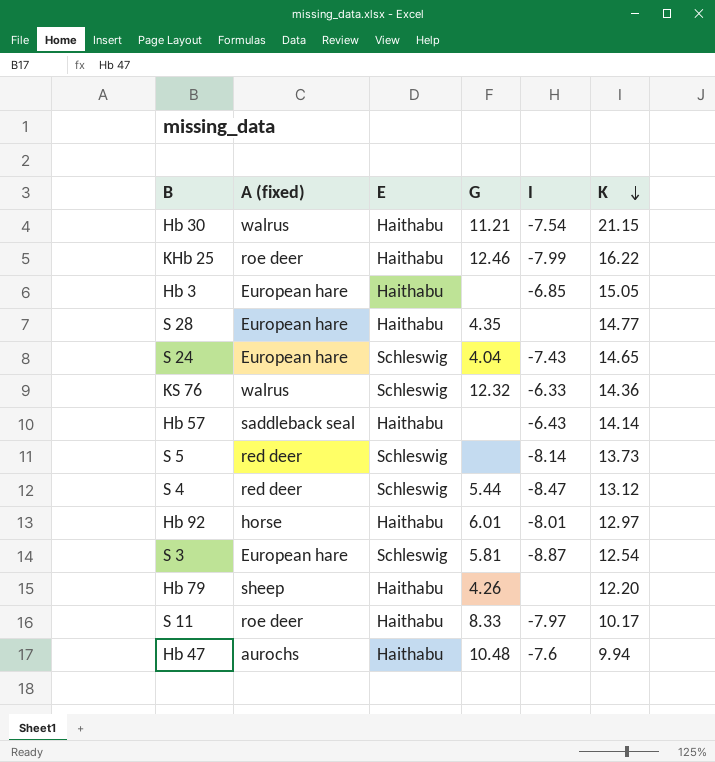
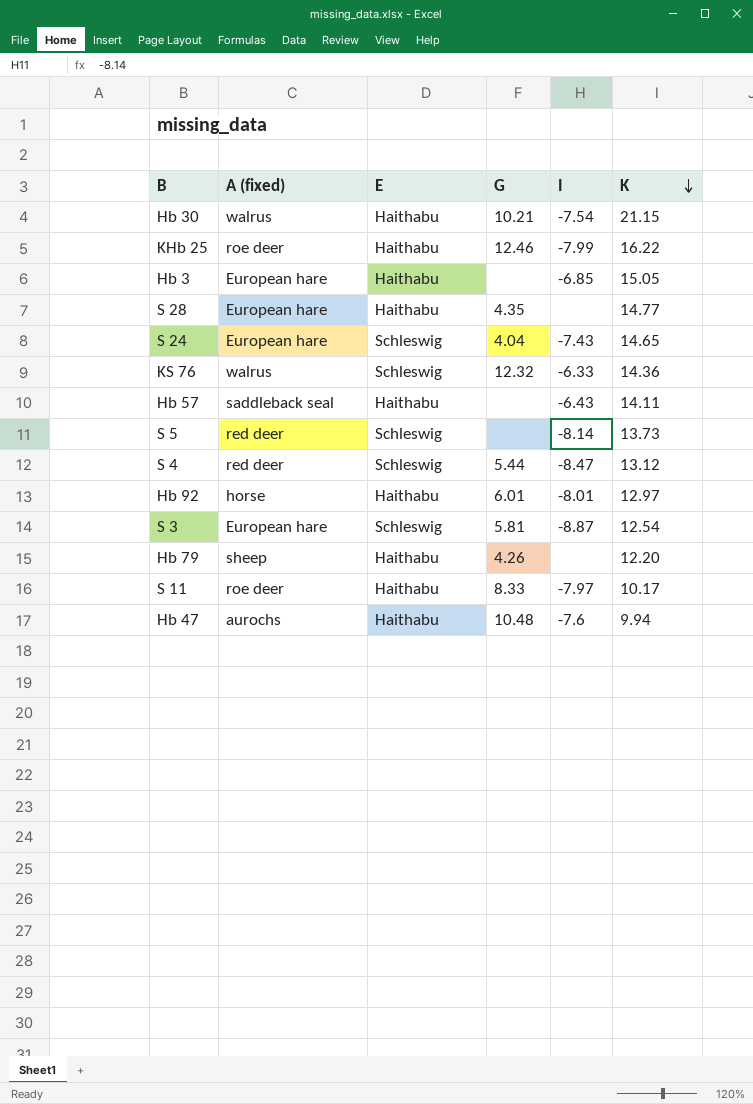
Hb 30 | G: 11.21 -> 10.21
Hb 57 | K: 14.14 -> 14.11

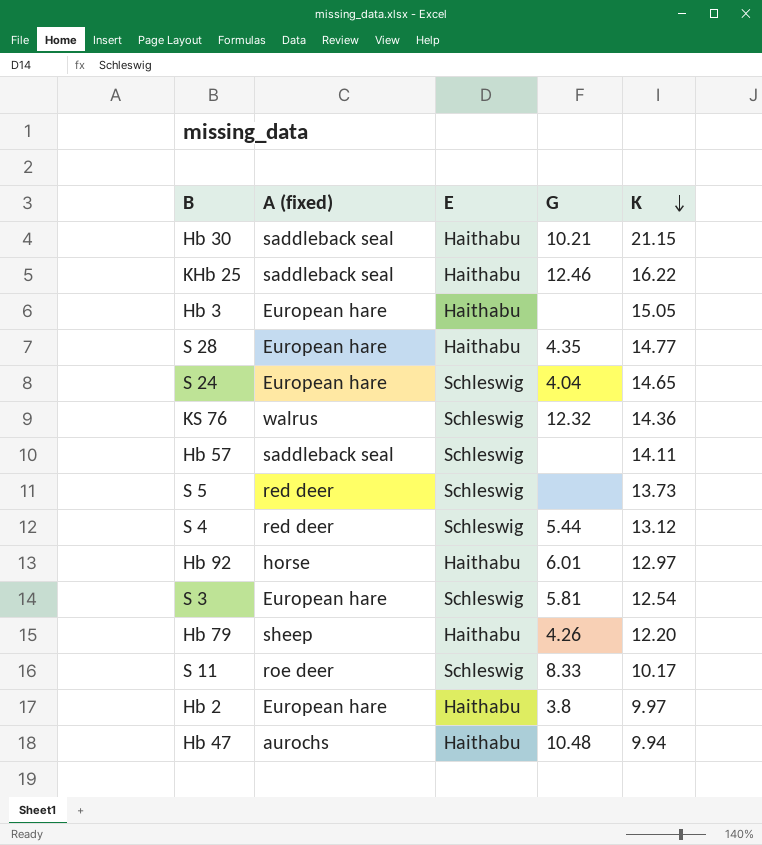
column I | position: 5 -> none
Hb 30 | A (fixed): walrus -> saddleback seal
KHb 25 | A (fixed): roe deer -> saddleback seal
Hb 57 | E: Haithabu -> Schleswig
S 11 | E: Haithabu -> Schleswig
row Hb 2: none -> European hare | Haithabu | 3.8 | 9.97

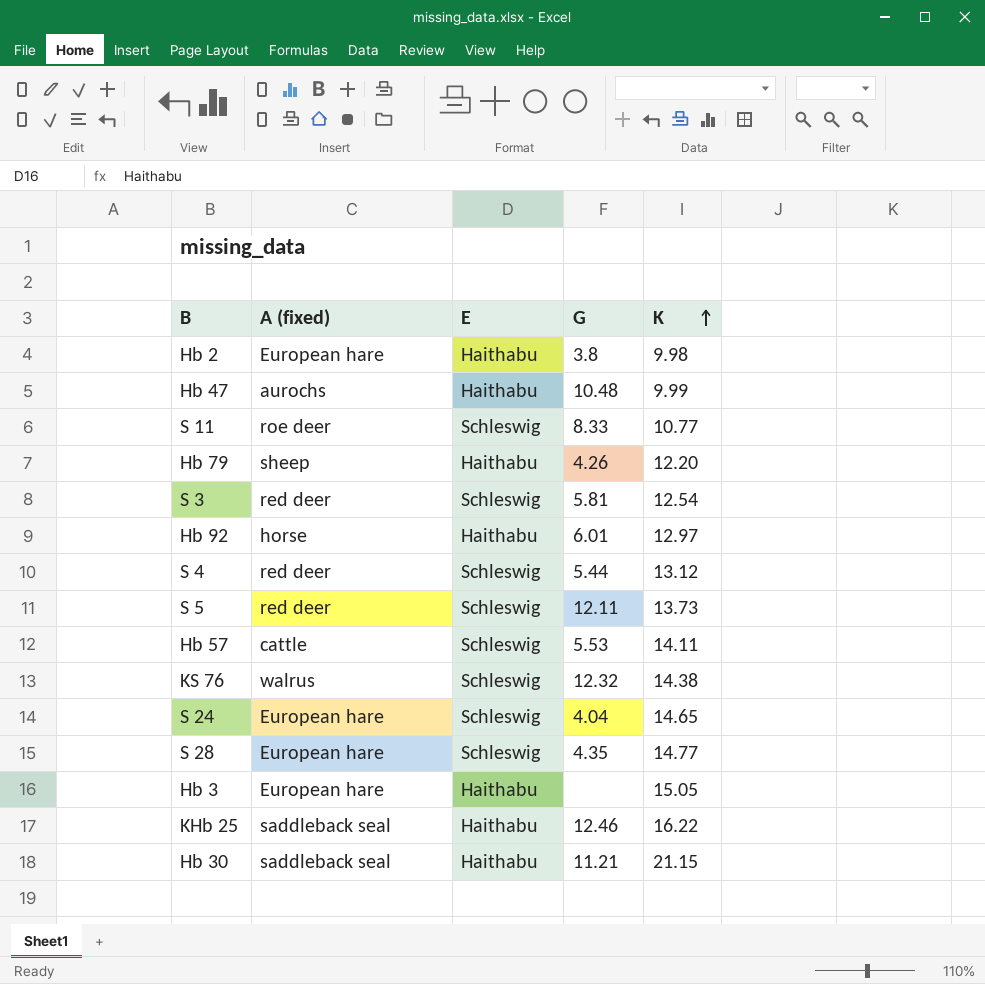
row order: K descending -> K ascending
Hb 2 | K: 9.97 -> 9.98
Hb 47 | K: 9.94 -> 9.99
S 11 | K: 10.17 -> 10.77
S 3 | A (fixed): European hare -> red deer
S 5 | G: none -> 12.11
Hb 57 | A (fixed): saddleback seal -> cattle
Hb 57 | G: none -> 5.53
KS 76 | K: 14.36 -> 14.38
S 28 | E: Haithabu -> Schleswig
Hb 30 | G: 10.21 -> 11.21

